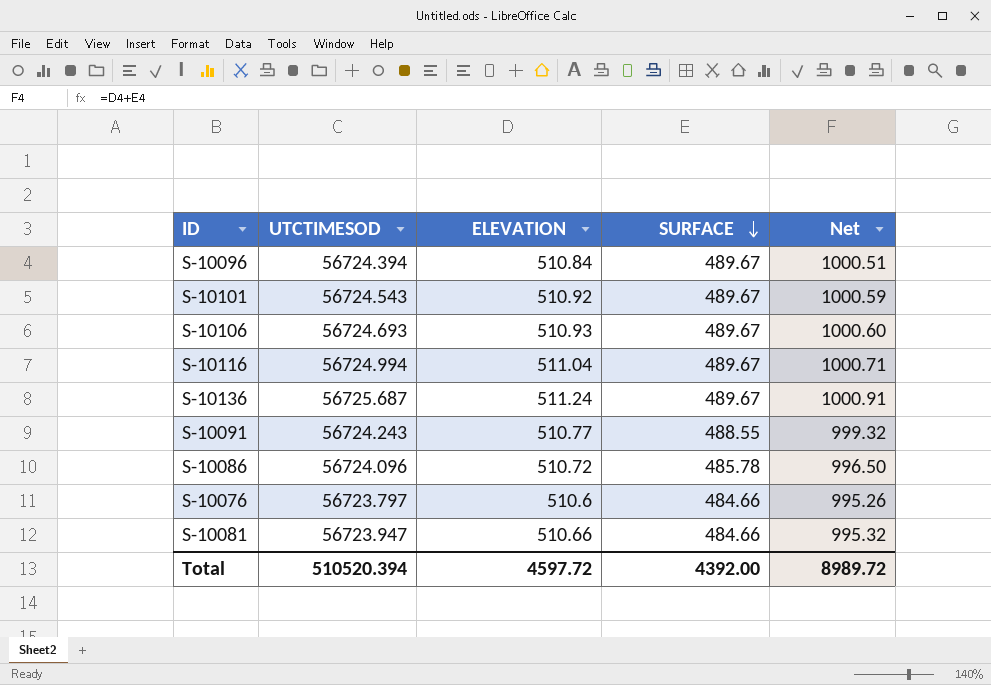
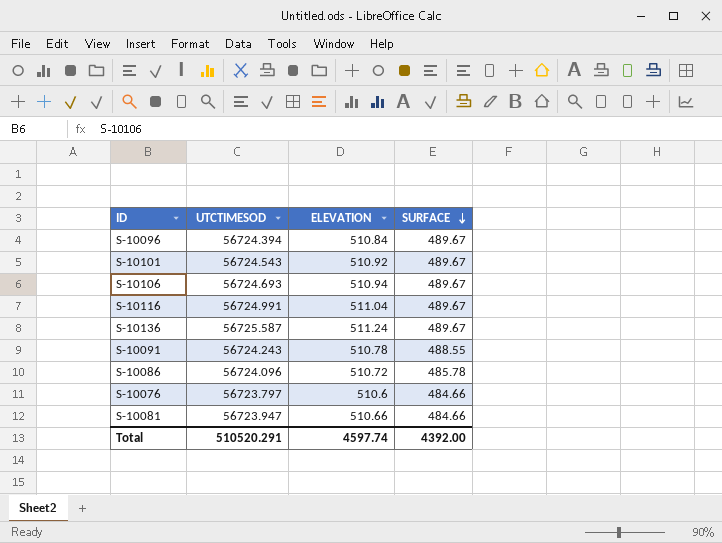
column Net | formula: [ELEVATION] + [SURFACE] -> none
S-10106 | ELEVATION: 510.93 -> 510.94
S-10116 | UTCTIMESOD: 56724.994 -> 56724.991
S-10136 | UTCTIMESOD: 56725.687 -> 56725.587
S-10091 | ELEVATION: 510.77 -> 510.78
Total | UTCTIMESOD: 510520.394 -> 510520.291
Total | ELEVATION: 4597.72 -> 4597.74

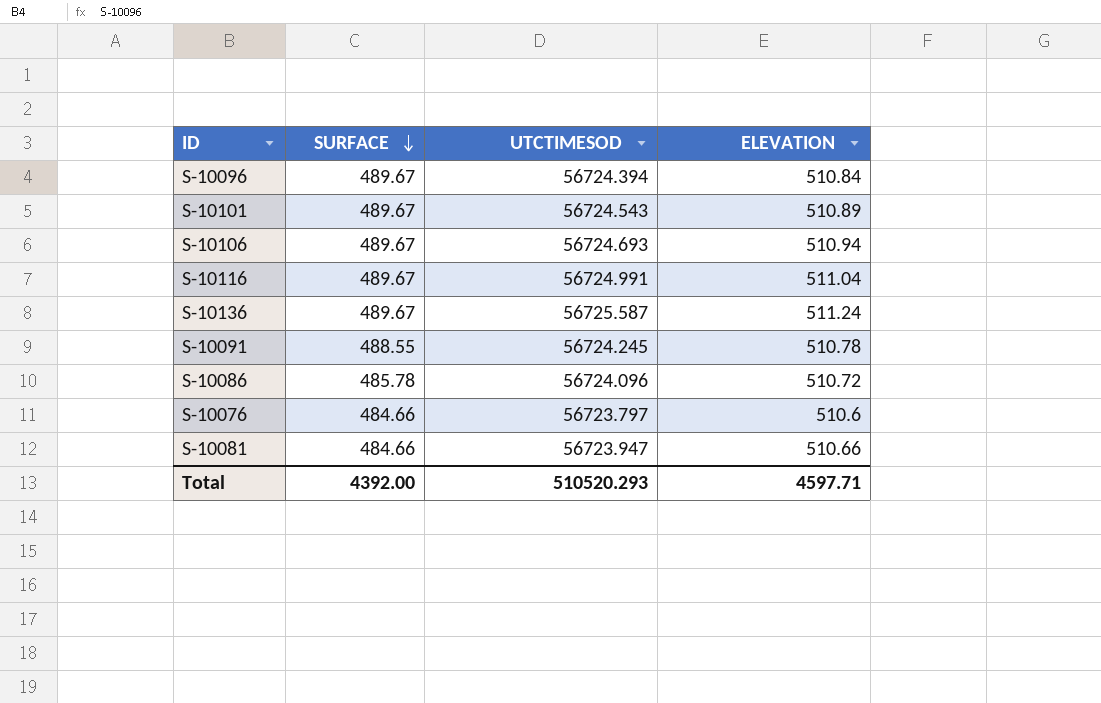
column SURFACE | position: 4 -> 2
S-10101 | ELEVATION: 510.92 -> 510.89
S-10091 | UTCTIMESOD: 56724.243 -> 56724.245
Total | UTCTIMESOD: 510520.291 -> 510520.293
Total | ELEVATION: 4597.74 -> 4597.71

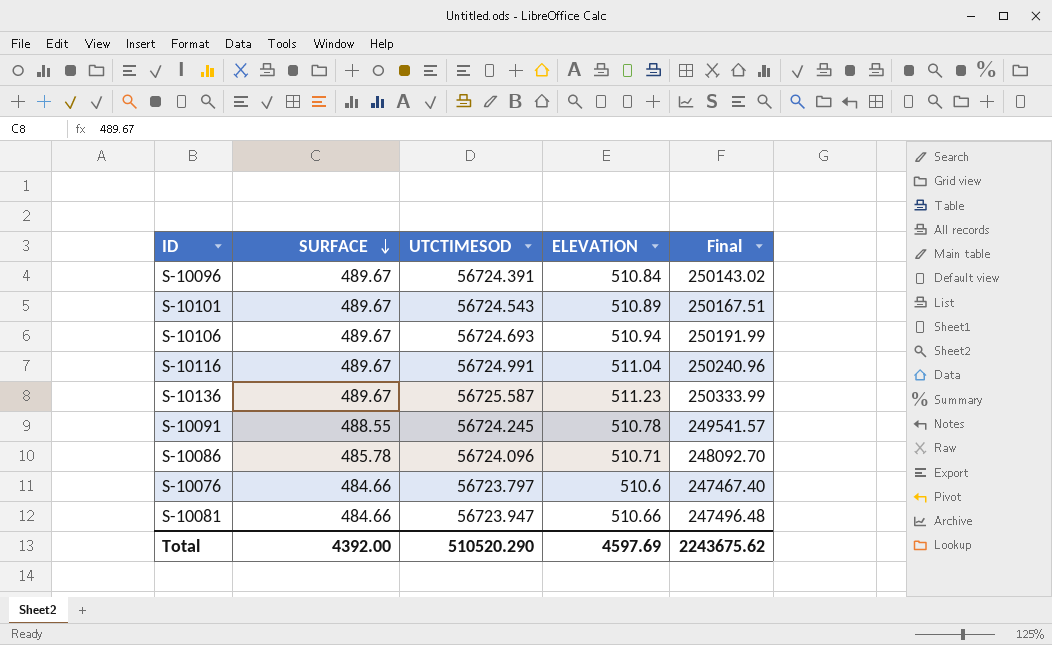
column Final | formula: none -> [SURFACE] * [ELEVATION]
S-10096 | UTCTIMESOD: 56724.394 -> 56724.391
S-10136 | ELEVATION: 511.24 -> 511.23
S-10086 | ELEVATION: 510.72 -> 510.71
Total | UTCTIMESOD: 510520.293 -> 510520.290
Total | ELEVATION: 4597.71 -> 4597.69

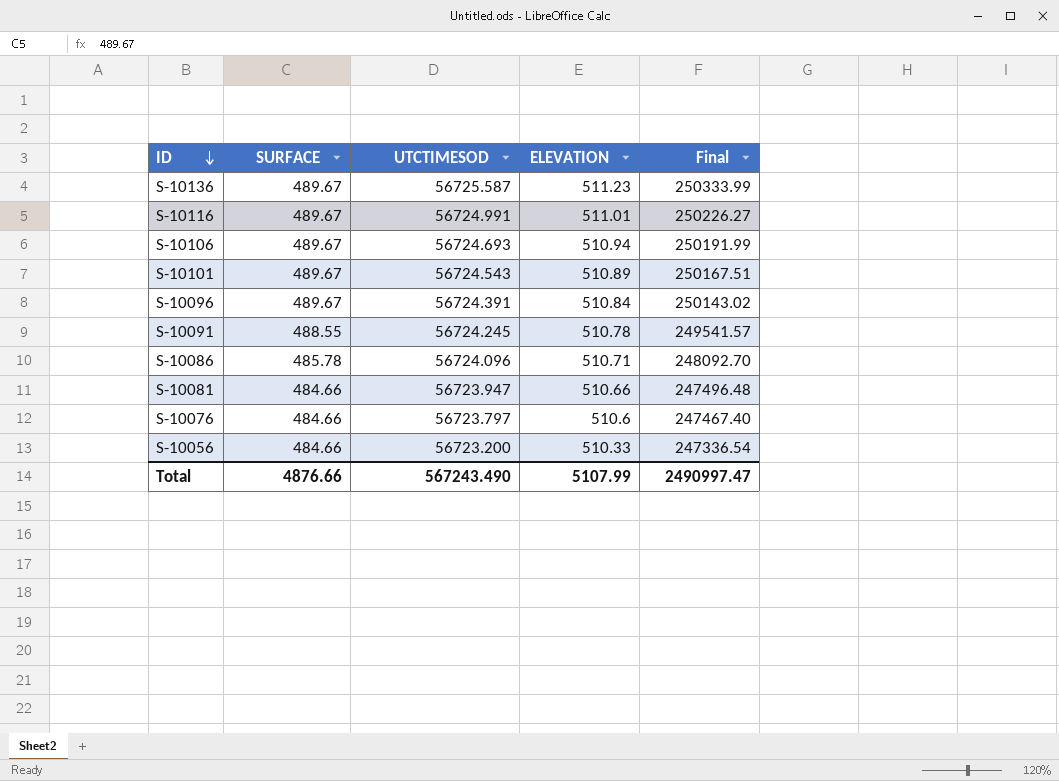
row order: SURFACE descending -> ID descending
S-10116 | ELEVATION: 511.04 -> 511.01
S-10116 | Final: 250240.96 -> 250226.27
row S-10056: none -> 484.66 | 56723.200 | 510.33 | 247336.54
Total | SURFACE: 4392.00 -> 4876.66
Total | UTCTIMESOD: 510520.290 -> 567243.490
Total | ELEVATION: 4597.69 -> 5107.99
Total | Final: 2243675.62 -> 2490997.47

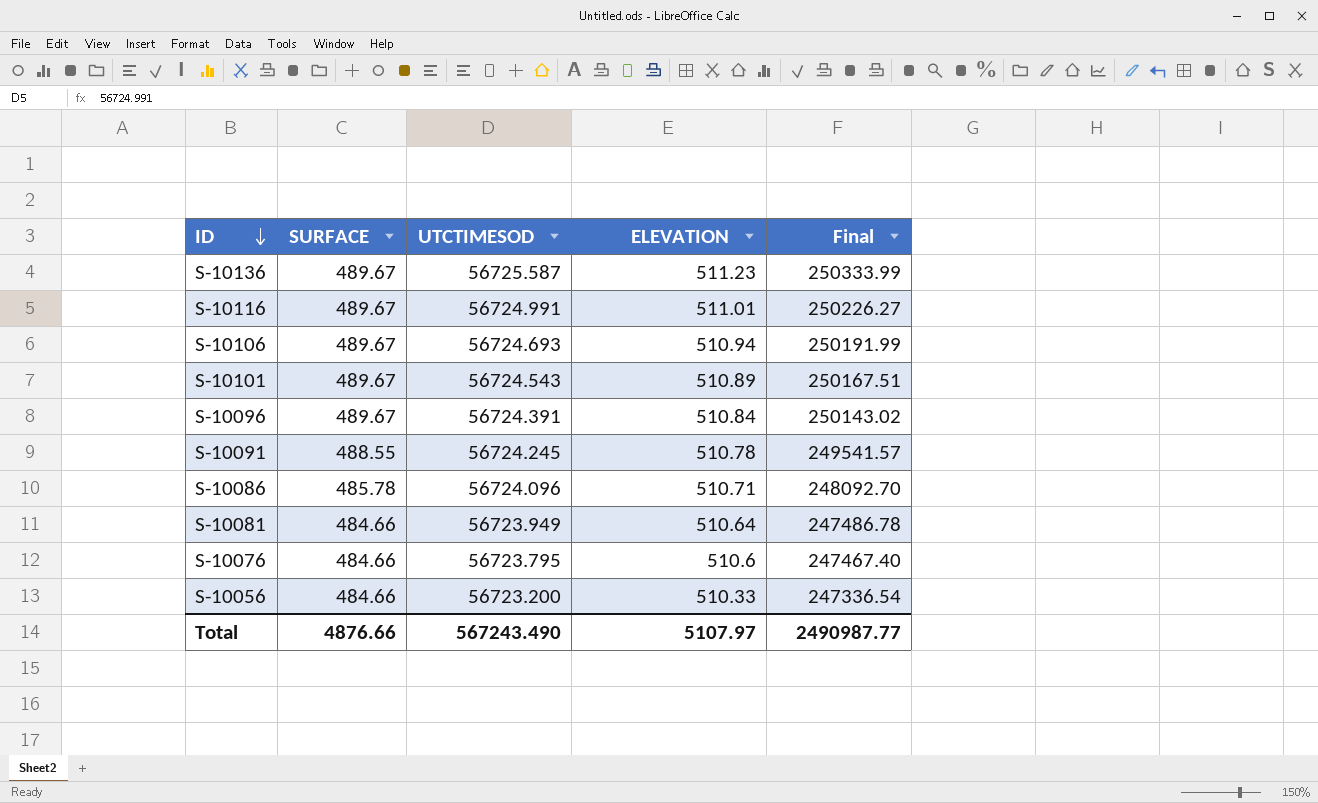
S-10081 | UTCTIMESOD: 56723.947 -> 56723.949
S-10081 | ELEVATION: 510.66 -> 510.64
S-10081 | Final: 247496.48 -> 247486.78
S-10076 | UTCTIMESOD: 56723.797 -> 56723.795
Total | ELEVATION: 5107.99 -> 5107.97
Total | Final: 2490997.47 -> 2490987.77

